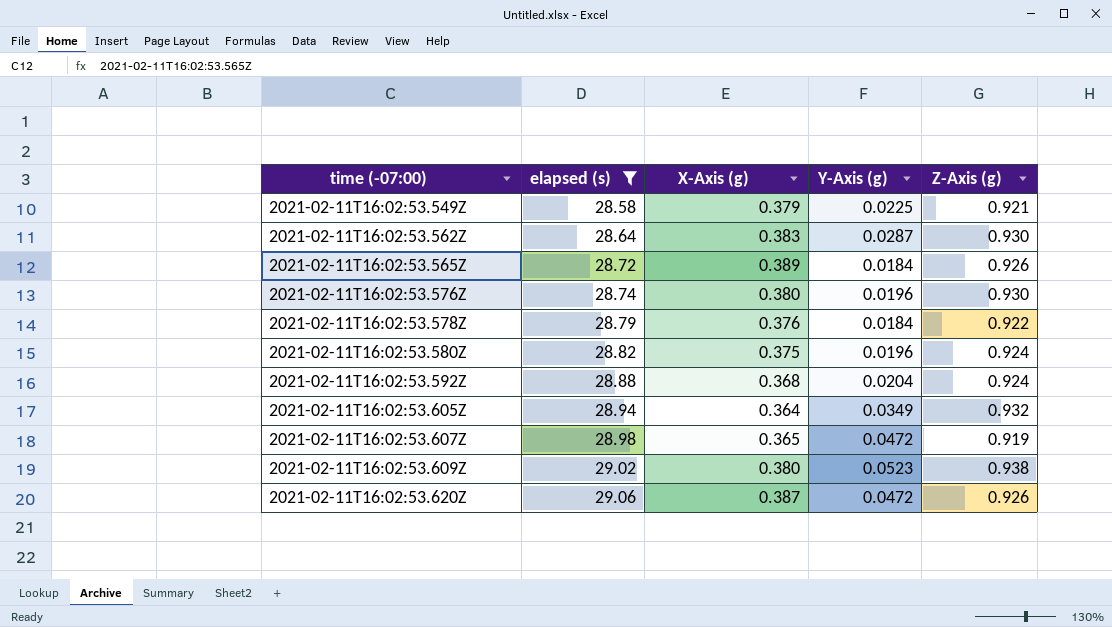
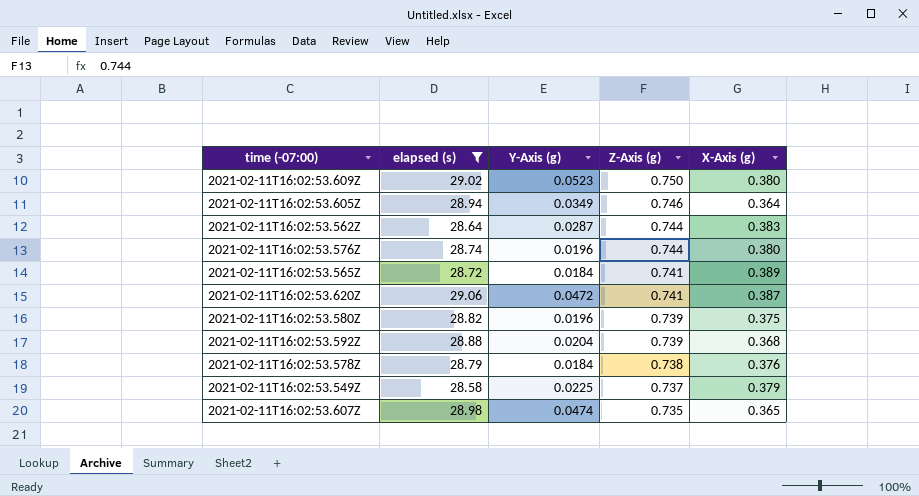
row order: time (-07:00) ascending -> Z-Axis (g) descending
column X-Axis (g) | position: 3 -> 5
2021-02-11T16:02:53.609Z | Z-Axis (g): 0.938 -> 0.750
2021-02-11T16:02:53.605Z | Z-Axis (g): 0.932 -> 0.746
2021-02-11T16:02:53.562Z | Z-Axis (g): 0.930 -> 0.744
2021-02-11T16:02:53.576Z | Z-Axis (g): 0.930 -> 0.744
2021-02-11T16:02:53.565Z | Z-Axis (g): 0.926 -> 0.741
2021-02-11T16:02:53.620Z | Z-Axis (g): 0.926 -> 0.741
2021-02-11T16:02:53.580Z | Z-Axis (g): 0.924 -> 0.739
2021-02-11T16:02:53.592Z | Z-Axis (g): 0.924 -> 0.739
2021-02-11T16:02:53.578Z | Z-Axis (g): 0.922 -> 0.738
2021-02-11T16:02:53.549Z | Z-Axis (g): 0.921 -> 0.737
2021-02-11T16:02:53.607Z | Y-Axis (g): 0.0472 -> 0.0474
2021-02-11T16:02:53.607Z | Z-Axis (g): 0.919 -> 0.735

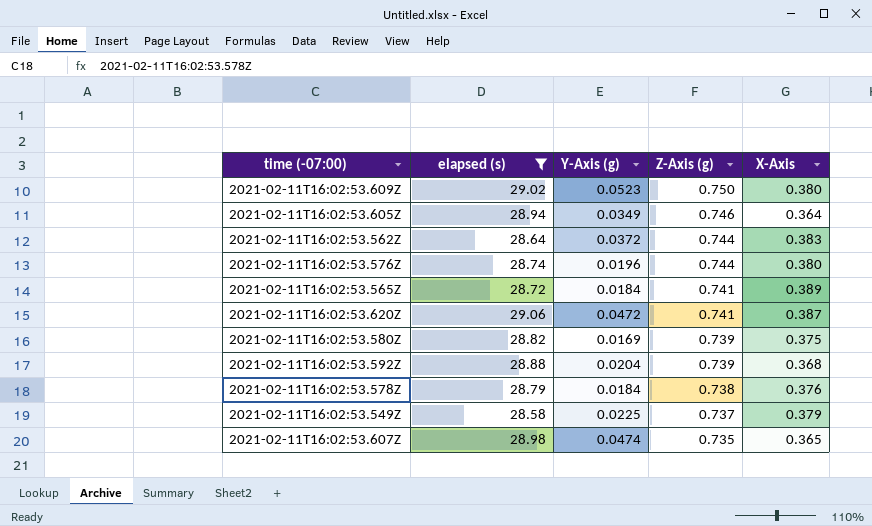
column name: X-Axis (g) -> X-Axis
2021-02-11T16:02:53.562Z | Y-Axis (g): 0.0287 -> 0.0372
2021-02-11T16:02:53.580Z | Y-Axis (g): 0.0196 -> 0.0169

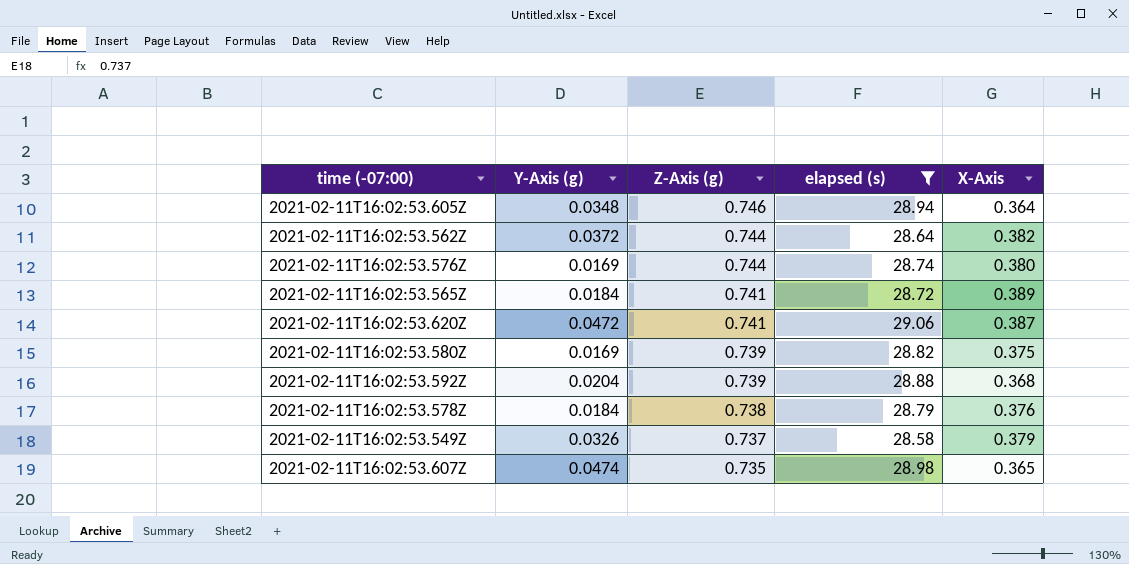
column elapsed (s) | position: 2 -> 4
row 2021-02-11T16:02:53.609Z: 29.02 | 0.0523 | 0.750 | 0.380 -> none
2021-02-11T16:02:53.605Z | Y-Axis (g): 0.0349 -> 0.0348
2021-02-11T16:02:53.562Z | X-Axis: 0.383 -> 0.382
2021-02-11T16:02:53.576Z | Y-Axis (g): 0.0196 -> 0.0169
2021-02-11T16:02:53.549Z | Y-Axis (g): 0.0225 -> 0.0326

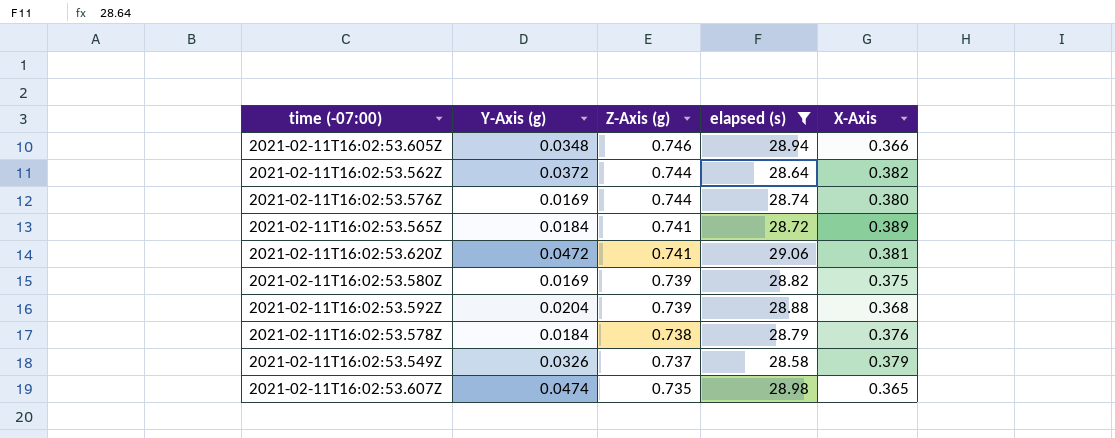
2021-02-11T16:02:53.605Z | X-Axis: 0.364 -> 0.366
2021-02-11T16:02:53.620Z | X-Axis: 0.387 -> 0.381

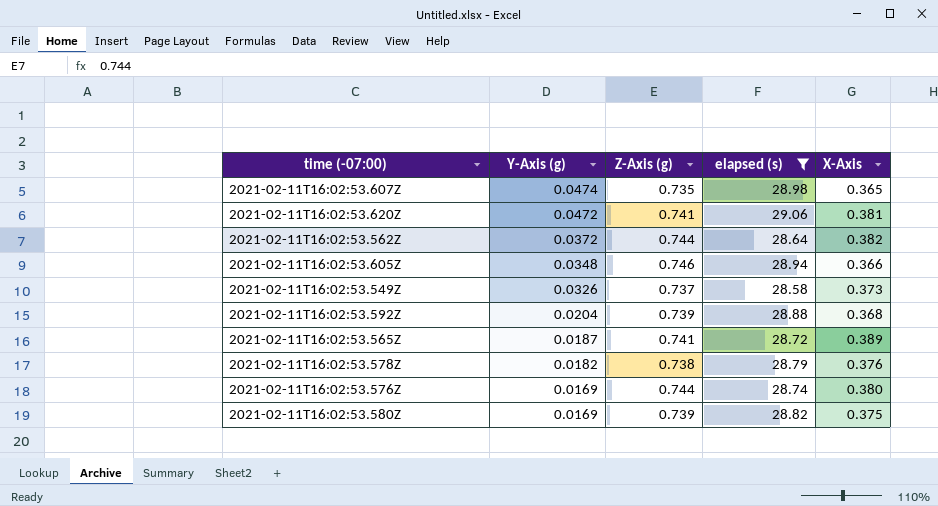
row order: Z-Axis (g) descending -> Y-Axis (g) descending
2021-02-11T16:02:53.549Z | X-Axis: 0.379 -> 0.373
2021-02-11T16:02:53.565Z | Y-Axis (g): 0.0184 -> 0.0187
2021-02-11T16:02:53.578Z | Y-Axis (g): 0.0184 -> 0.0182

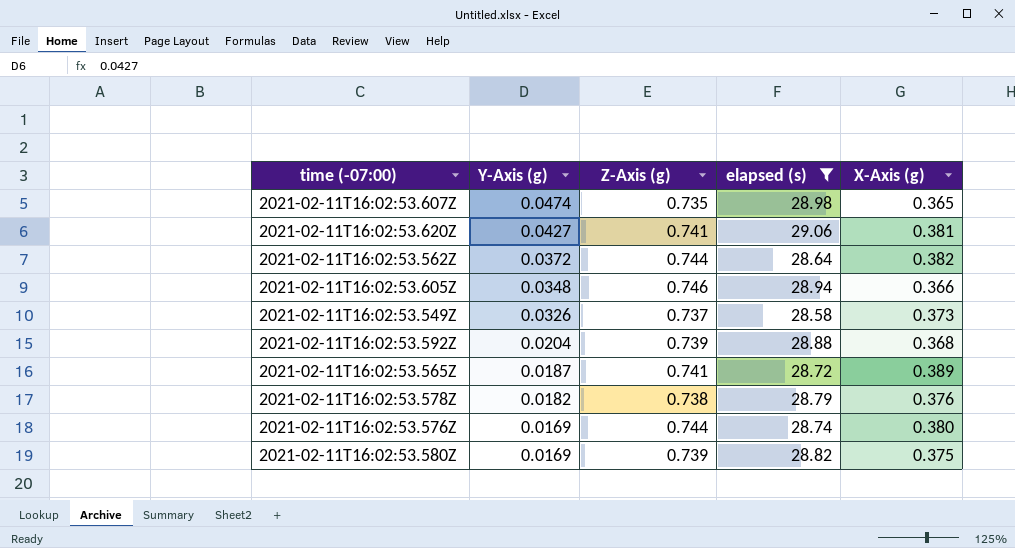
column name: X-Axis -> X-Axis (g)
2021-02-11T16:02:53.620Z | Y-Axis (g): 0.0472 -> 0.0427

